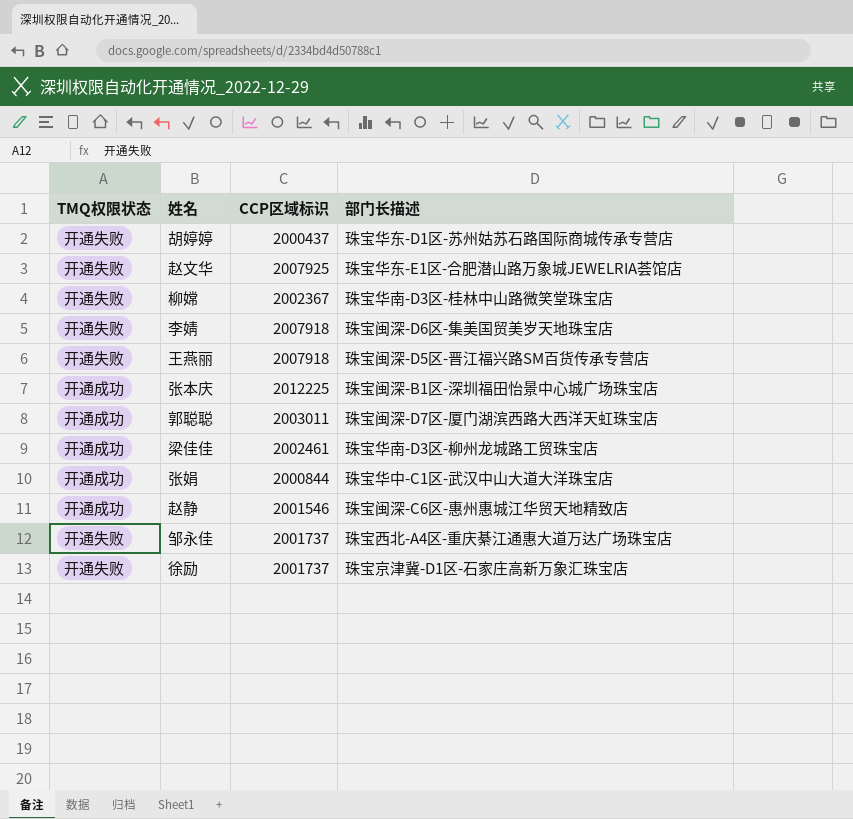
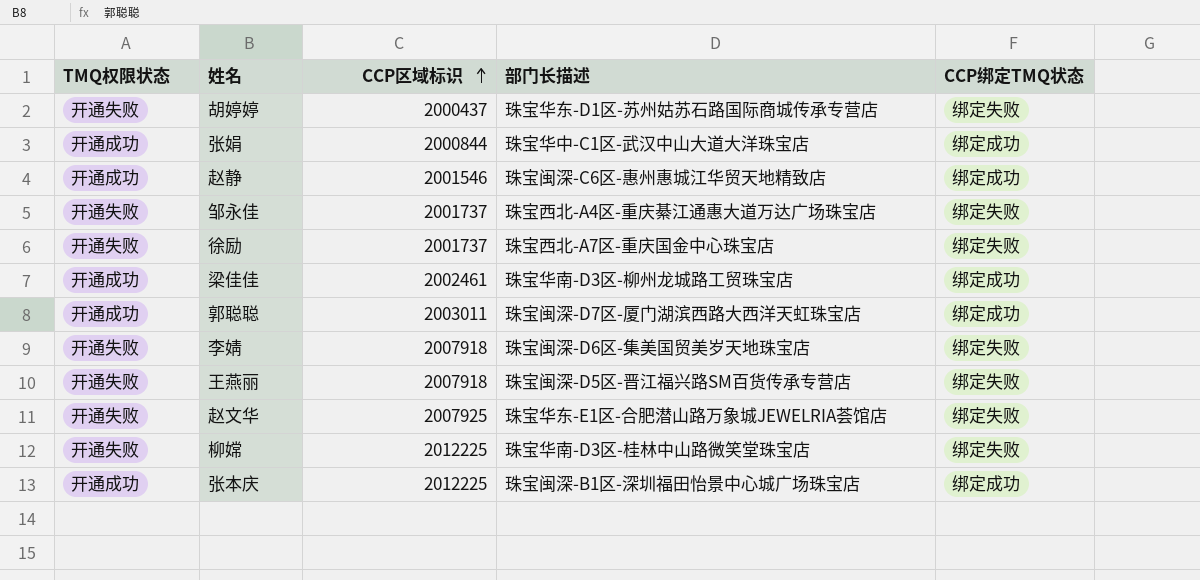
row order: none -> CCP区域标识 ascending
column CCP绑定TMQ状态 | position: none -> 5
徐励 | 部门长描述: 珠宝京津冀-D1区-石家庄高新万象汇珠宝店 -> 珠宝西北-A7区-重庆国金中心珠宝店
柳嫦 | CCP区域标识: 2002367 -> 2012225

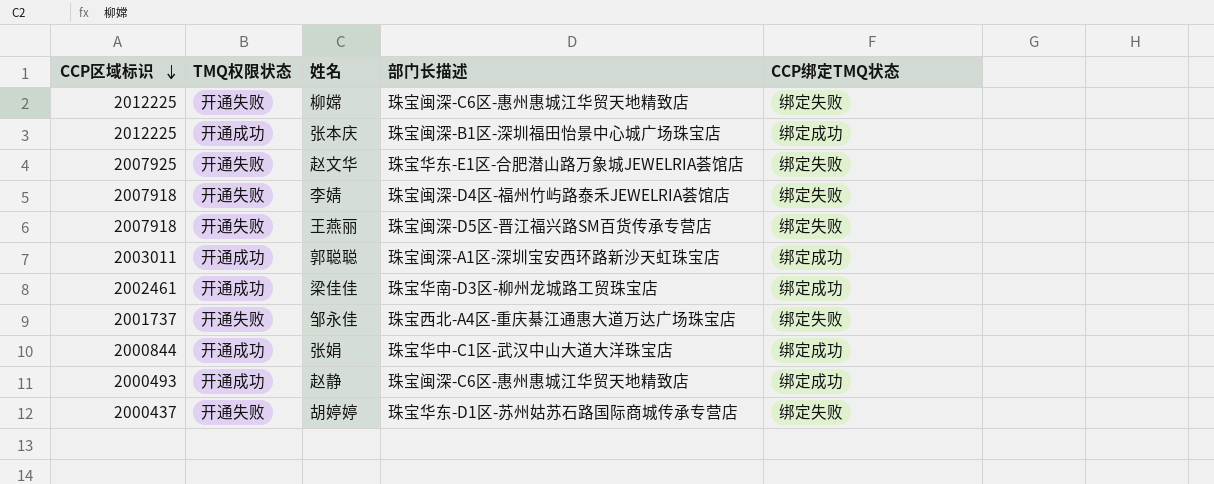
row order: CCP区域标识 ascending -> CCP区域标识 descending
column CCP区域标识 | position: 3 -> 1
row 徐励: 开通失败 | 2001737 | 珠宝西北-A7区-重庆国金中心珠宝店 | 绑定失败 -> none
柳嫦 | 部门长描述: 珠宝华南-D3区-桂林中山路微笑堂珠宝店 -> 珠宝闽深-C6区-惠州惠城江华贸天地精致店
李婧 | 部门长描述: 珠宝闽深-D6区-集美国贸美岁天地珠宝店 -> 珠宝闽深-D4区-福州竹屿路泰禾JEWELRIA荟馆店
郭聪聪 | 部门长描述: 珠宝闽深-D7区-厦门湖滨西路大西洋天虹珠宝店 -> 珠宝闽深-A1区-深圳宝安西环路新沙天虹珠宝店
赵静 | CCP区域标识: 2001546 -> 2000493

